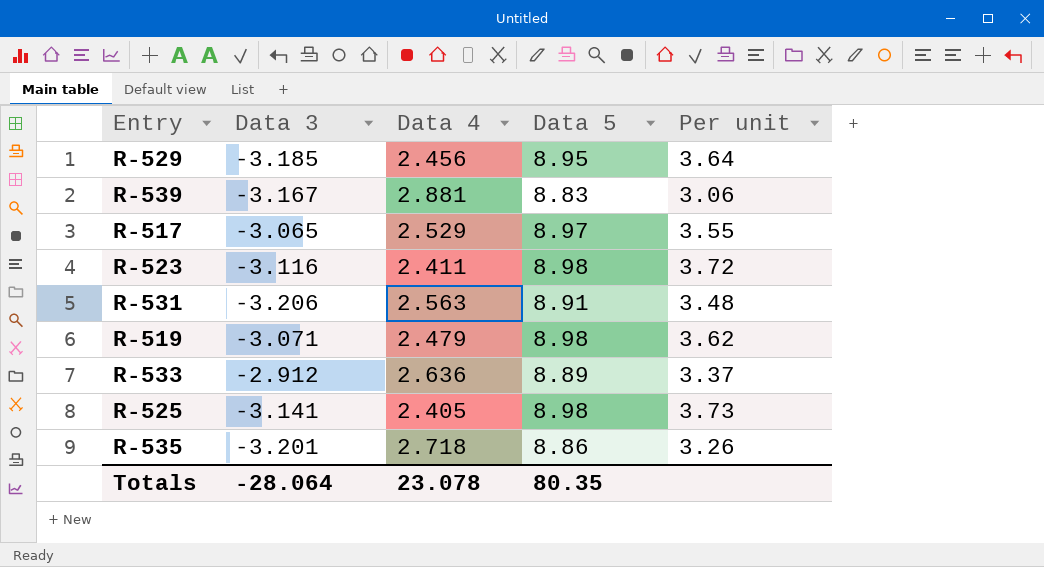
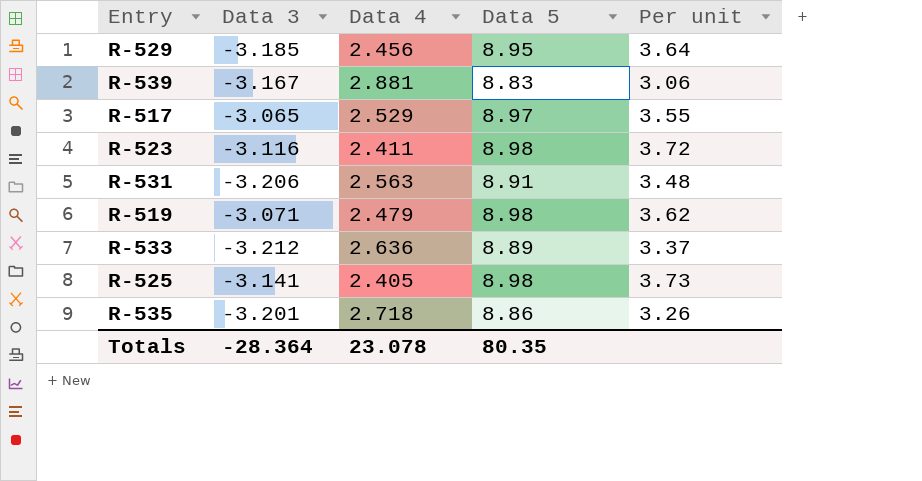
R-533 | Data 3: -2.912 -> -3.212
Totals | Data 3: -28.064 -> -28.364

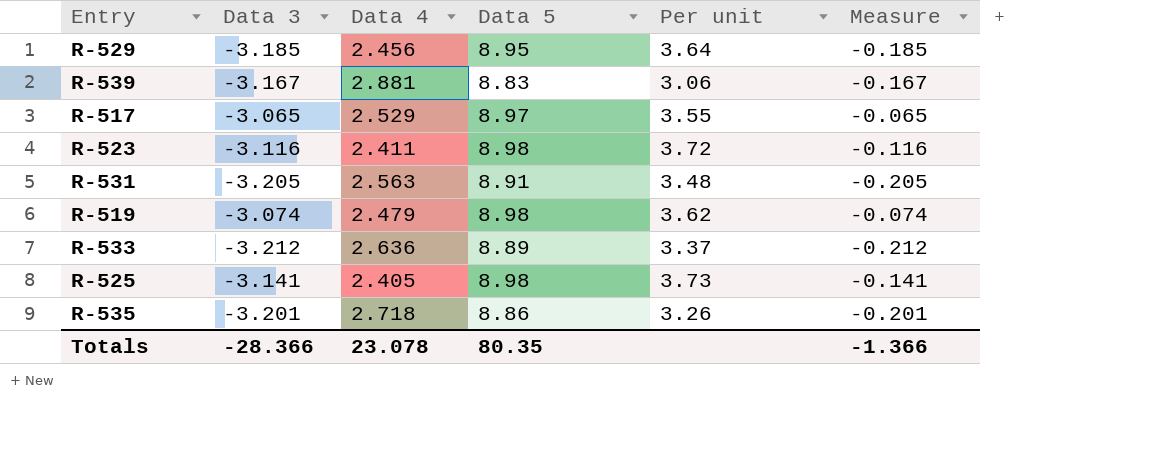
column Measure | formula: none -> [Data 3] + 3
R-531 | Data 3: -3.206 -> -3.205
R-519 | Data 3: -3.071 -> -3.074
Totals | Data 3: -28.364 -> -28.366

